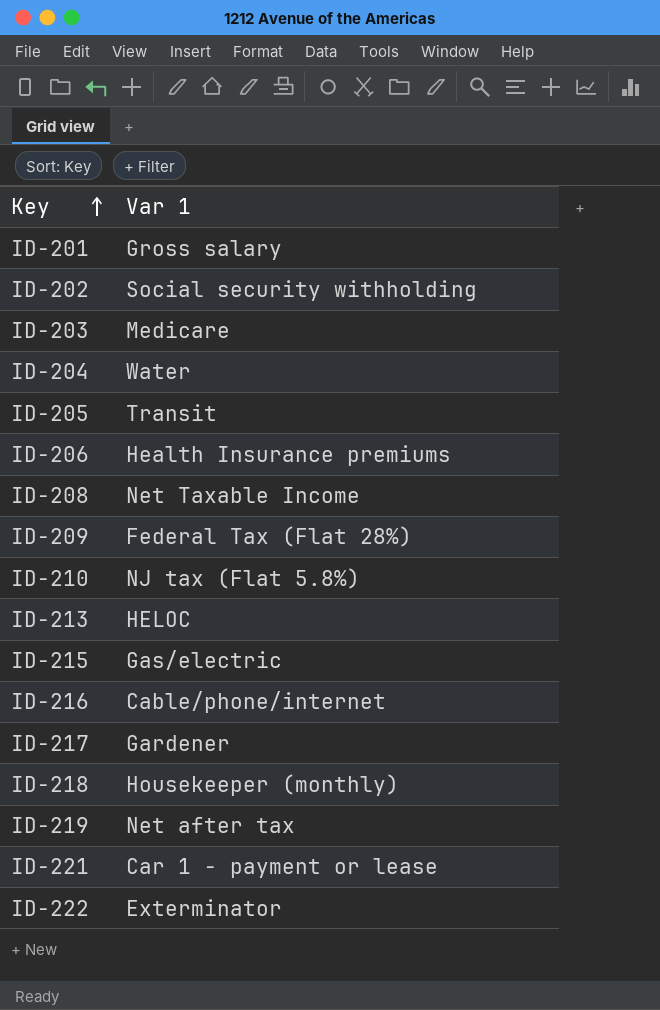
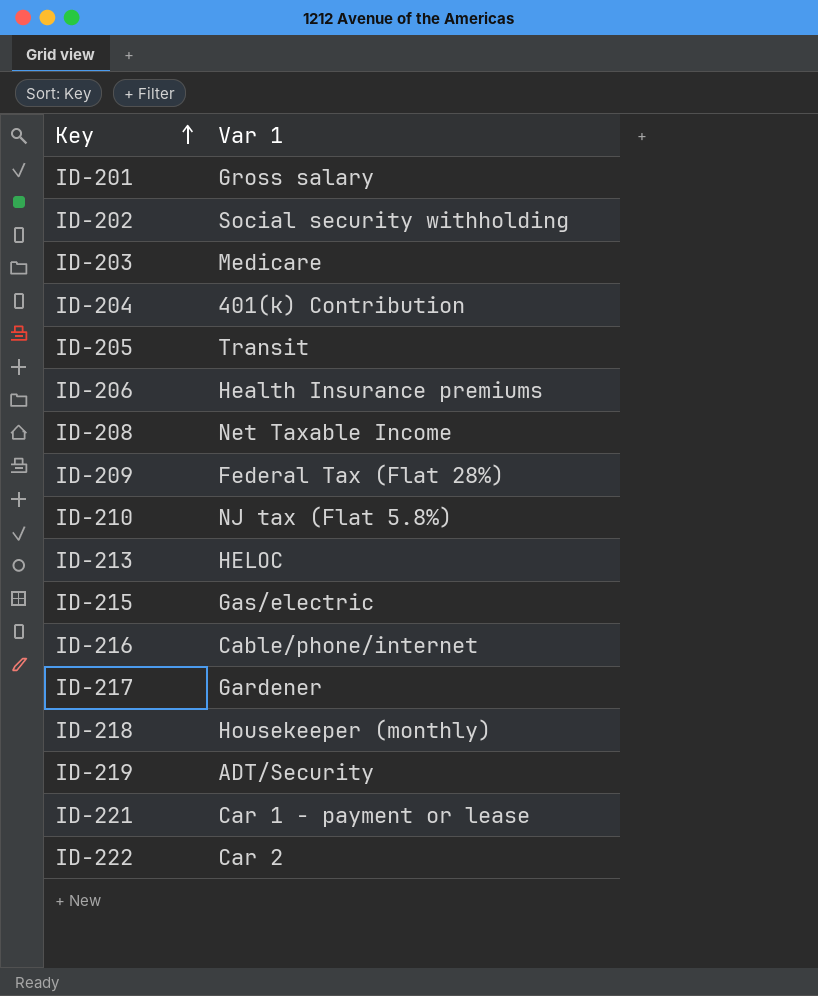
ID-204 | Var 1: Water -> 401(k) Contribution
ID-219 | Var 1: Net after tax -> ADT/Security
ID-222 | Var 1: Exterminator -> Car 2

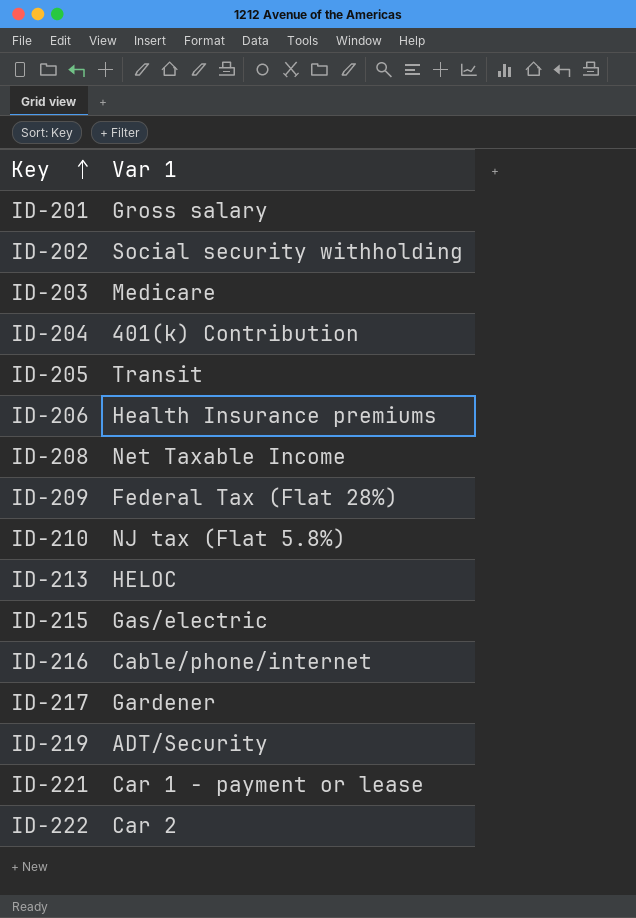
row ID-218: Housekeeper (monthly) -> none

